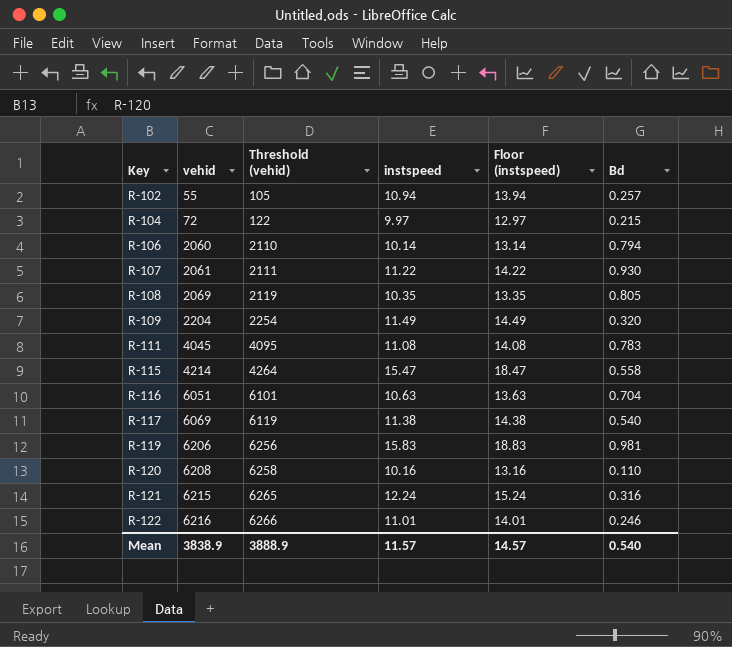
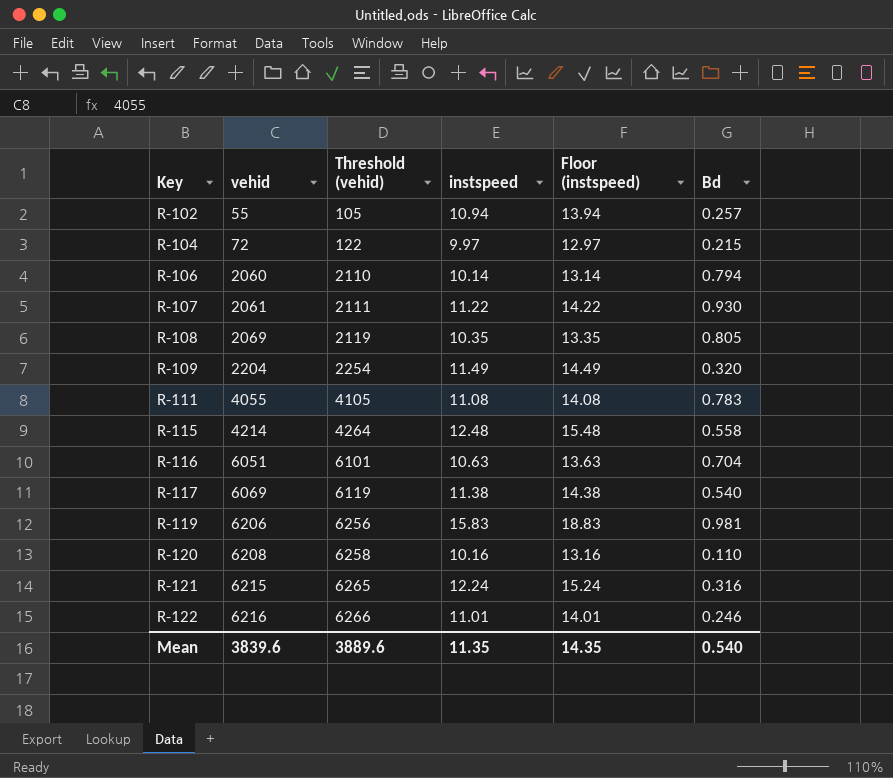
R-111 | vehid: 4045 -> 4055
R-111 | Threshold (vehid): 4095 -> 4105
R-115 | instspeed: 15.47 -> 12.48
R-115 | Floor (instspeed): 18.47 -> 15.48
Mean | vehid: 3838.9 -> 3839.6
Mean | Threshold (vehid): 3888.9 -> 3889.6
Mean | instspeed: 11.57 -> 11.35
Mean | Floor (instspeed): 14.57 -> 14.35

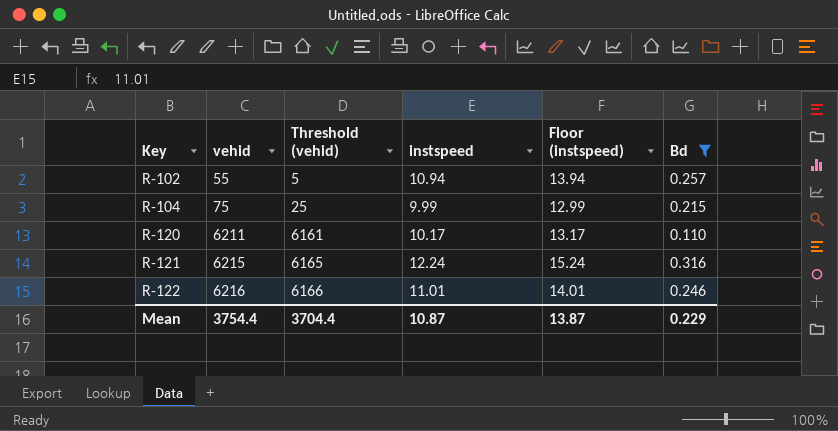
filter: none -> Bd <= 0.316
column Threshold (vehid) | formula: [vehid] + 50 -> [vehid] - 50
R-104 | vehid: 72 -> 75
R-104 | instspeed: 9.97 -> 9.99
R-104 | Floor (instspeed): 12.97 -> 12.99
R-120 | vehid: 6208 -> 6211
R-120 | instspeed: 10.16 -> 10.17
R-120 | Floor (instspeed): 13.16 -> 13.17
Mean | vehid: 3839.6 -> 3754.4
Mean | Threshold (vehid): 3889.6 -> 3704.4
Mean | instspeed: 11.35 -> 10.87
Mean | Floor (instspeed): 14.35 -> 13.87
Mean | Bd: 0.540 -> 0.229

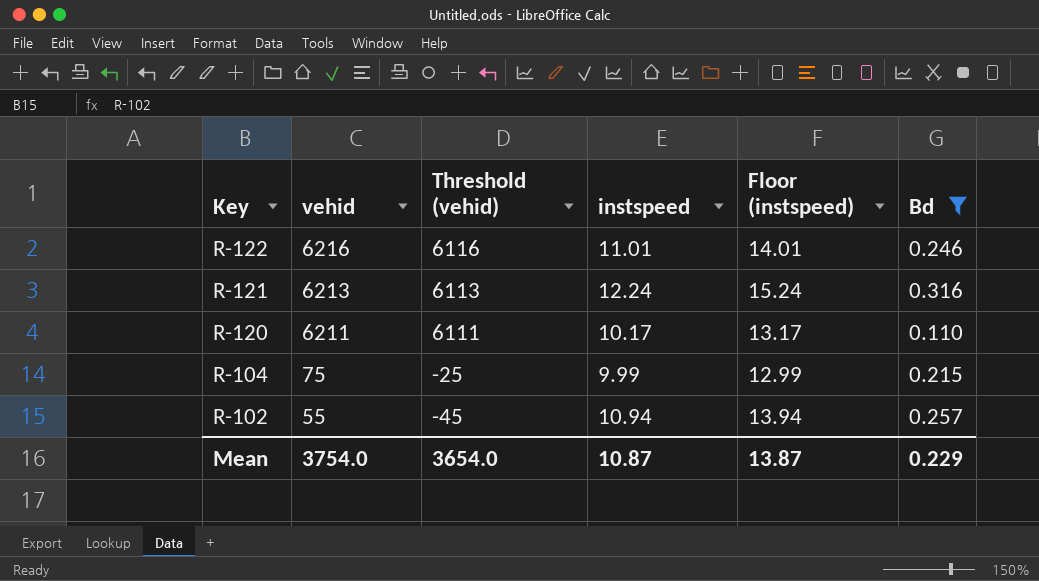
row order: Key ascending -> Key descending
column Threshold (vehid) | formula: [vehid] - 50 -> [vehid] - 100
R-121 | vehid: 6215 -> 6213
Mean | vehid: 3754.4 -> 3754.0
Mean | Threshold (vehid): 3704.4 -> 3654.0

